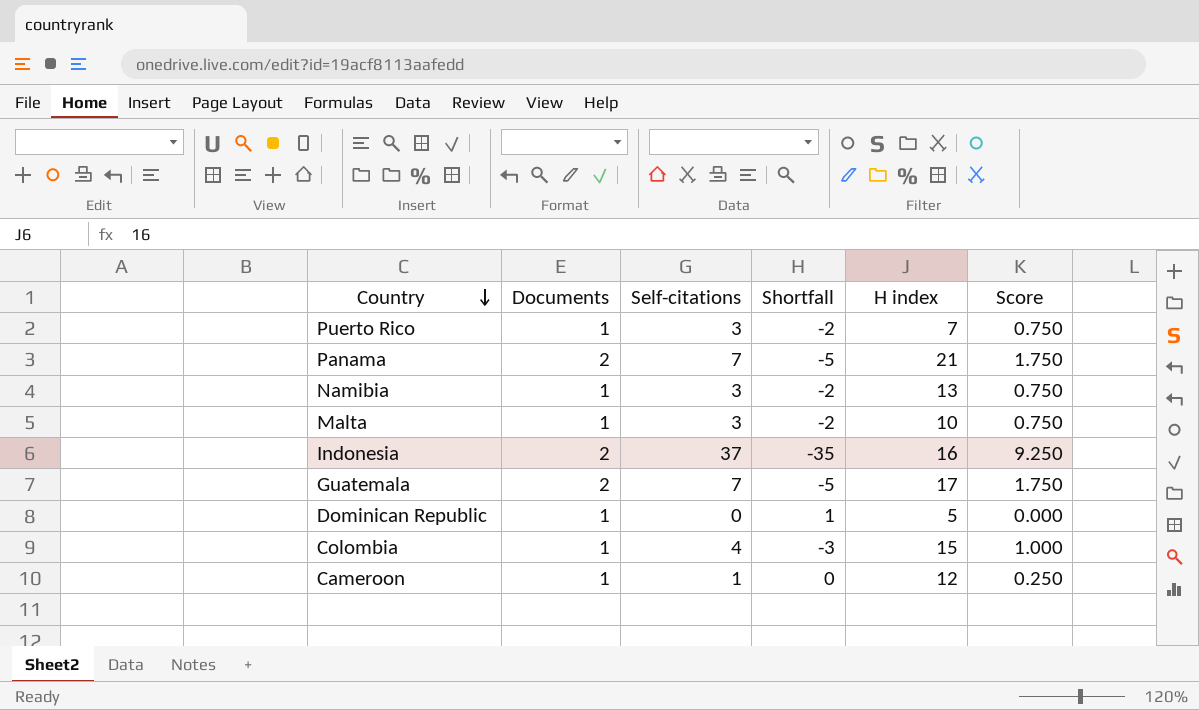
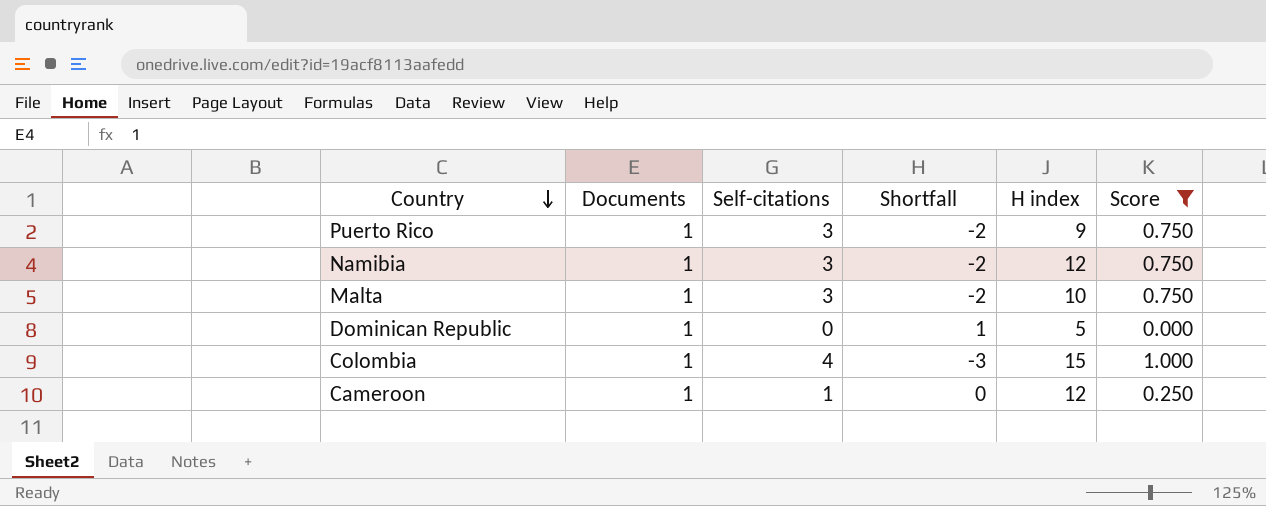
filter: none -> Score <= 1.000
Puerto Rico | H index: 7 -> 9
Namibia | H index: 13 -> 12

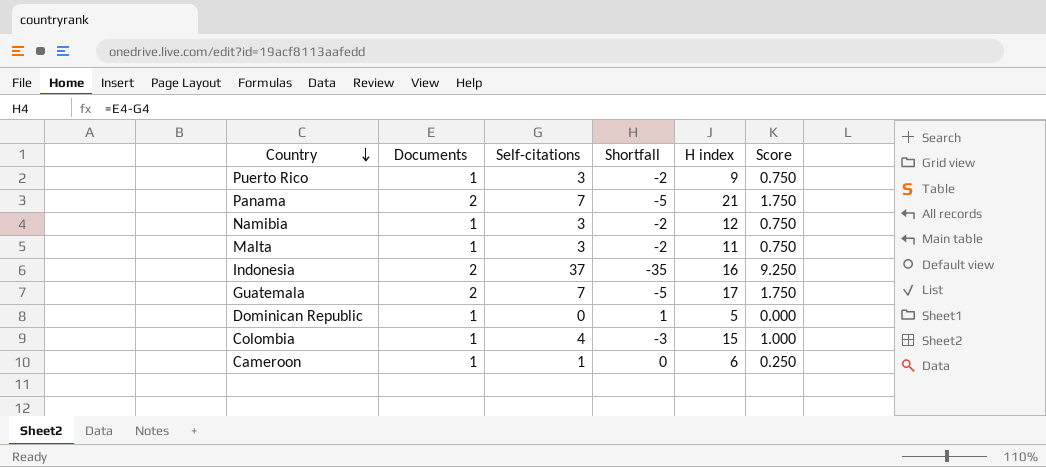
filter: Score <= 1.000 -> none
Malta | H index: 10 -> 11
Cameroon | H index: 12 -> 6

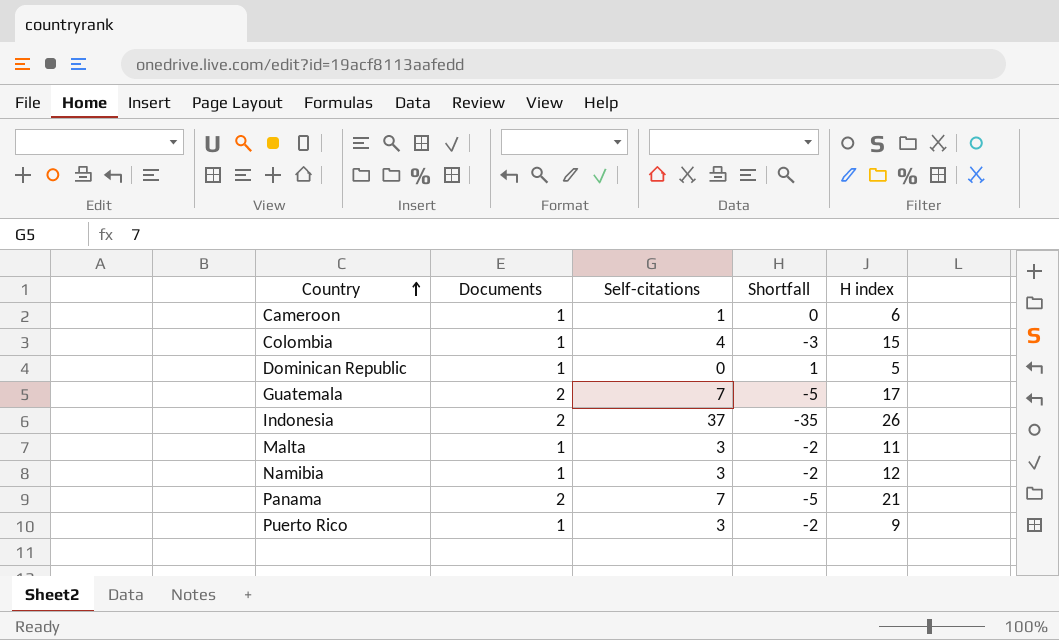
row order: Country descending -> Country ascending
column Score | formula: [Self-citations] * 0.25 -> none
Indonesia | H index: 16 -> 26

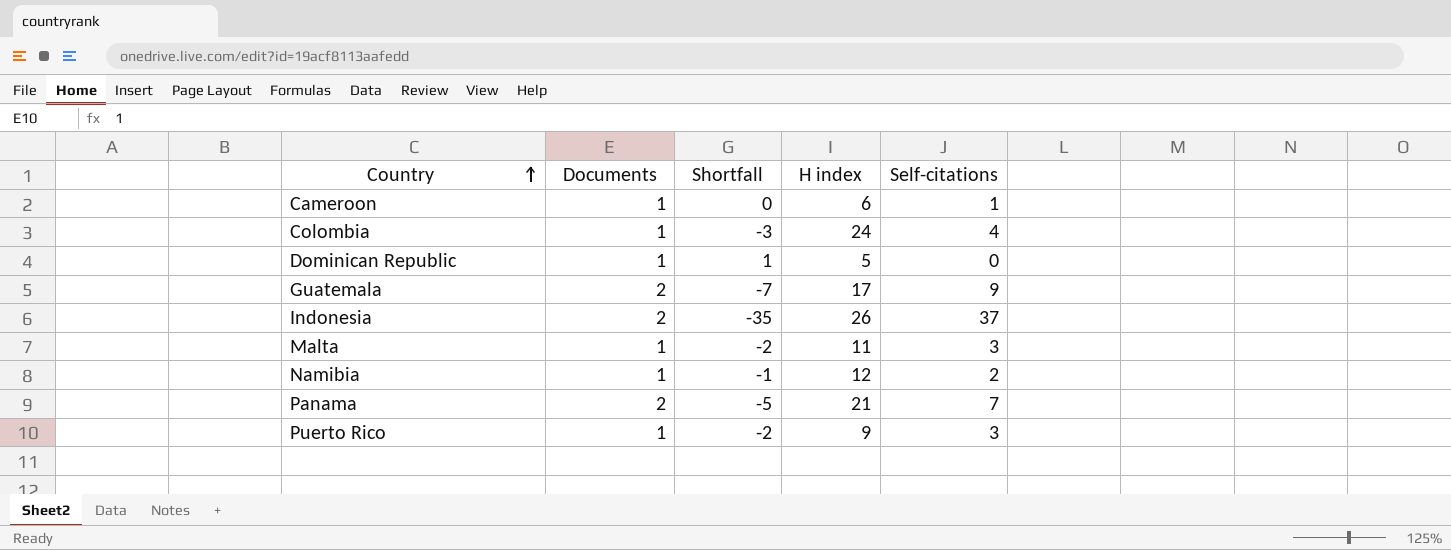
column Self-citations | position: 3 -> 5
Colombia | H index: 15 -> 24
Guatemala | Shortfall: -5 -> -7
Guatemala | Self-citations: 7 -> 9
Namibia | Shortfall: -2 -> -1
Namibia | Self-citations: 3 -> 2

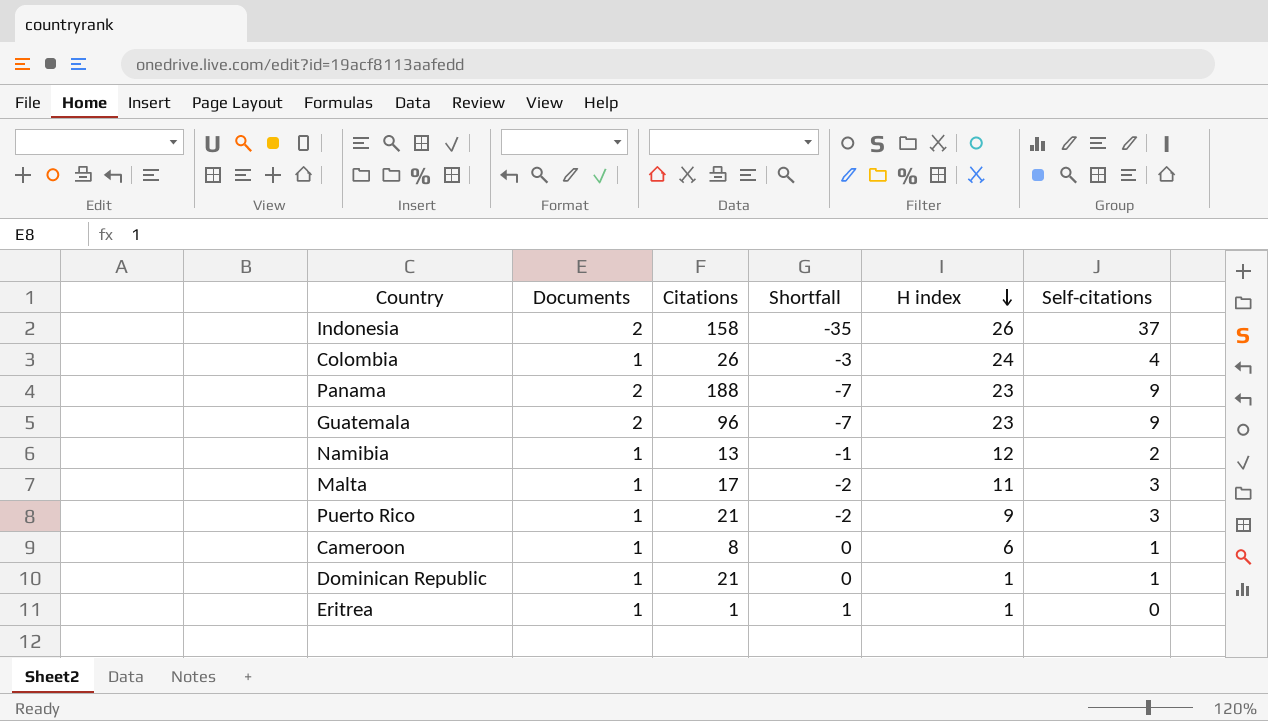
row order: Country ascending -> H index descending
column Citations | position: none -> 3
Panama | Shortfall: -5 -> -7
Panama | H index: 21 -> 23
Panama | Self-citations: 7 -> 9
Guatemala | H index: 17 -> 23
Dominican Republic | Shortfall: 1 -> 0
Dominican Republic | H index: 5 -> 1
Dominican Republic | Self-citations: 0 -> 1
row Eritrea: none -> 1 | 1 | 1 | 1 | 0

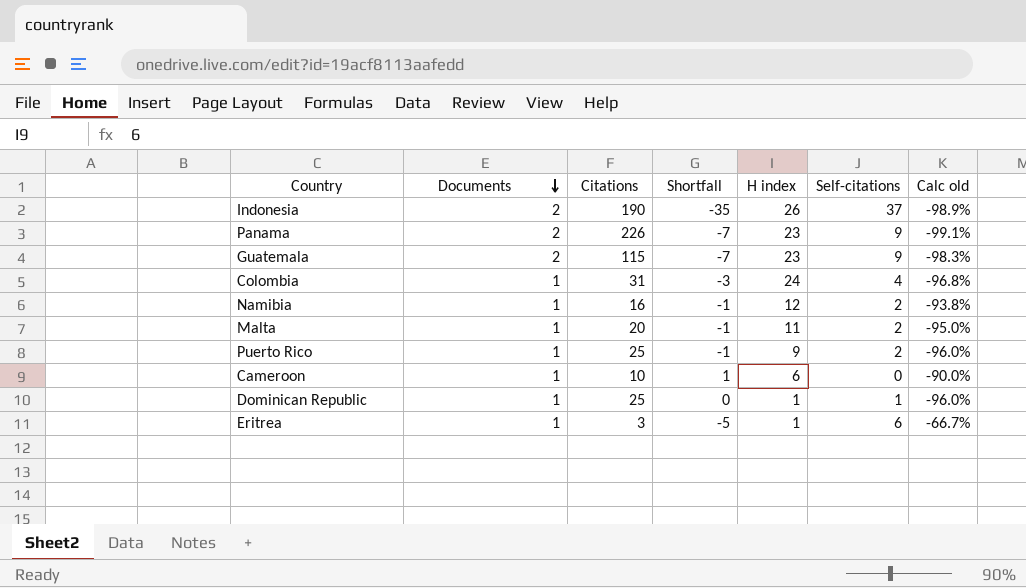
row order: H index descending -> Documents descending
column Calc old | formula: none -> ([Documents] - [Citations]) / [Citations]
Indonesia | Citations: 158 -> 190
Panama | Citations: 188 -> 226
Guatemala | Citations: 96 -> 115
Colombia | Citations: 26 -> 31
Namibia | Citations: 13 -> 16
Malta | Citations: 17 -> 20
Malta | Shortfall: -2 -> -1
Malta | Self-citations: 3 -> 2
Puerto Rico | Citations: 21 -> 25
Puerto Rico | Shortfall: -2 -> -1
Puerto Rico | Self-citations: 3 -> 2
Cameroon | Citations: 8 -> 10
Cameroon | Shortfall: 0 -> 1
Cameroon | Self-citations: 1 -> 0
Dominican Republic | Citations: 21 -> 25
Eritrea | Citations: 1 -> 3
Eritrea | Shortfall: 1 -> -5
Eritrea | Self-citations: 0 -> 6

